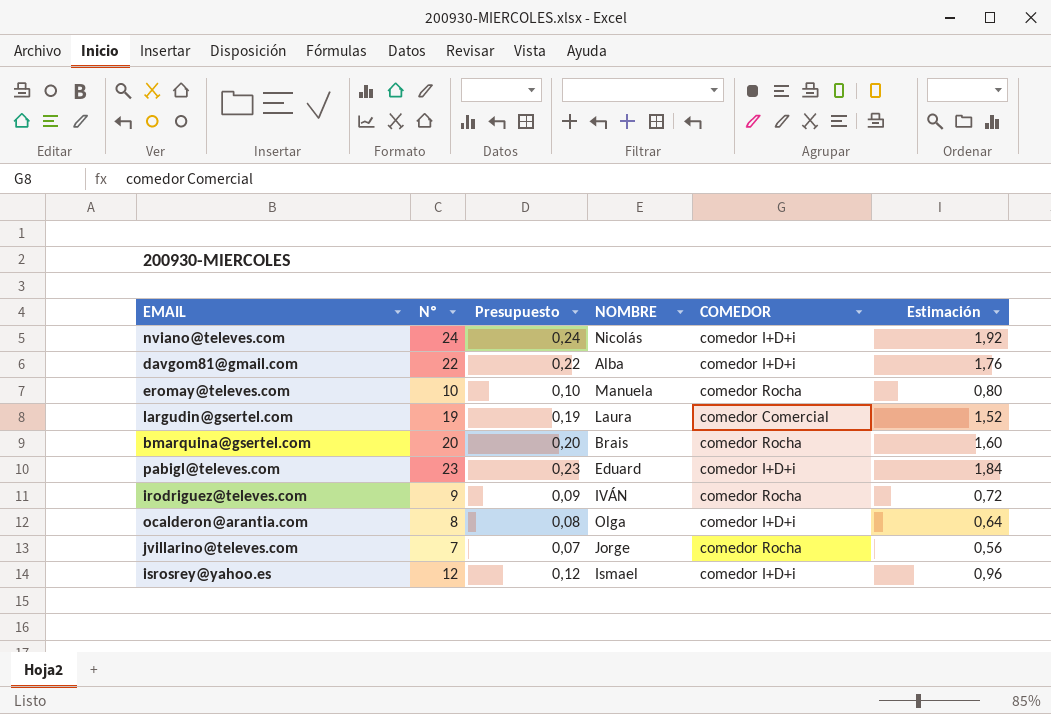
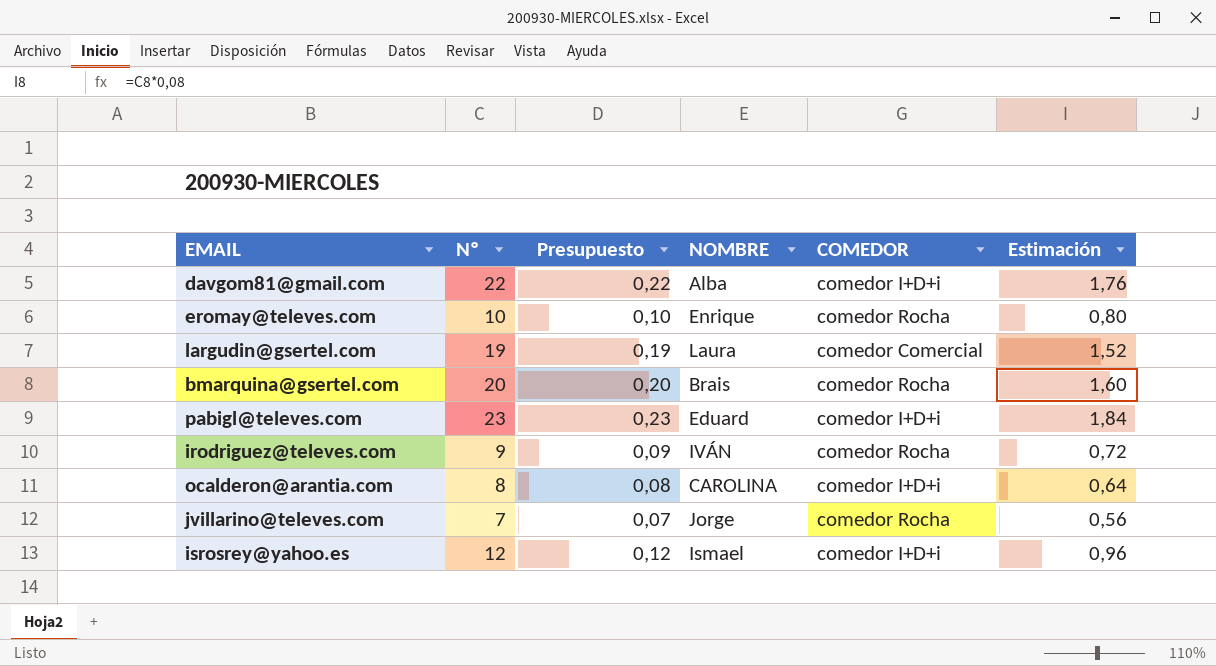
row nviano@televes.com: 24 | 0,24 | Nicolás | comedor I+D+i | 1,92 -> none
eromay@televes.com | NOMBRE: Manuela -> Enrique
ocalderon@arantia.com | NOMBRE: Olga -> CAROLINA

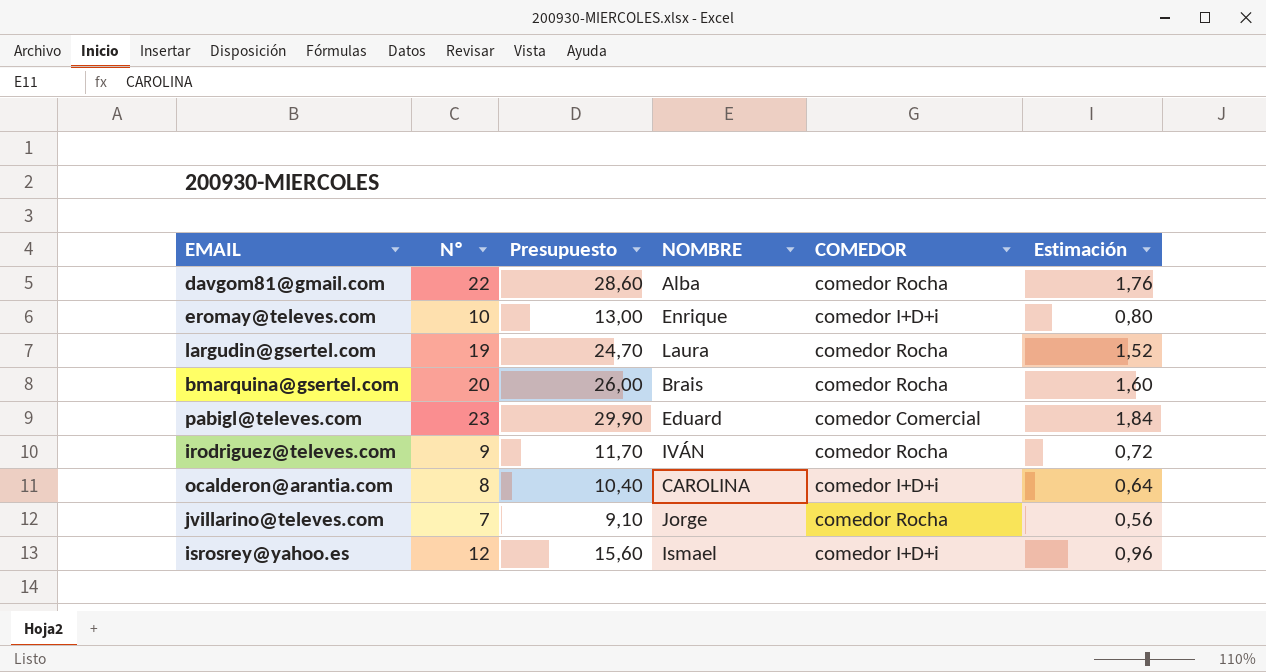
column Presupuesto | formula: [Nº] * 0,01 -> [Nº] * 1,3
davgom81@gmail.com | COMEDOR: comedor I+D+i -> comedor Rocha
eromay@televes.com | COMEDOR: comedor Rocha -> comedor I+D+i
largudin@gsertel.com | COMEDOR: comedor Comercial -> comedor Rocha
pabigl@televes.com | COMEDOR: comedor I+D+i -> comedor Comercial

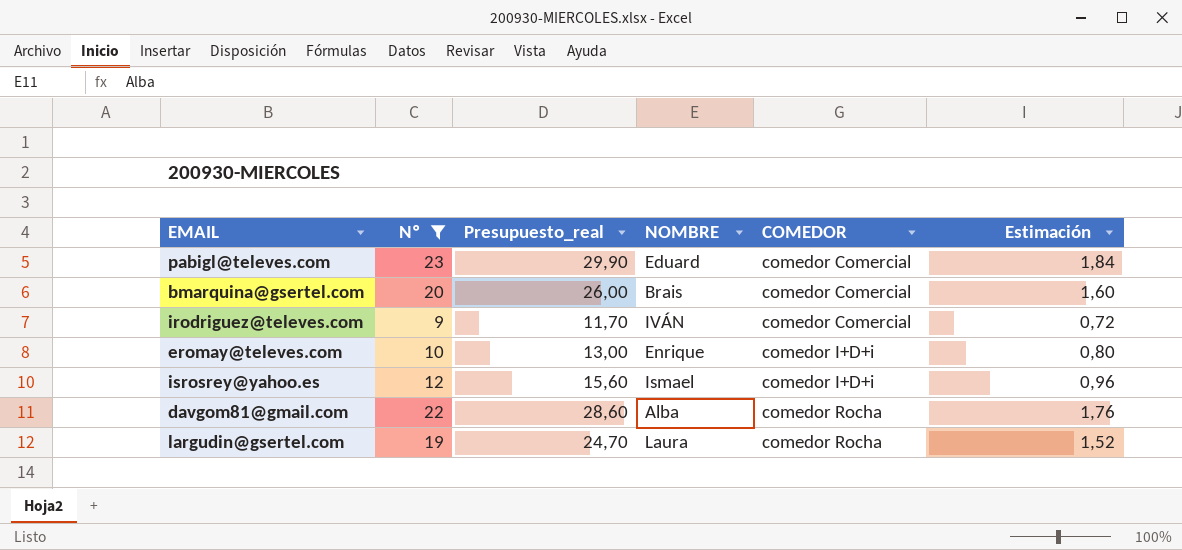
filter: none -> Nº >= 9
row order: none -> COMEDOR ascending
column name: Presupuesto -> Presupuesto_real
bmarquina@gsertel.com | COMEDOR: comedor Rocha -> comedor Comercial
irodriguez@televes.com | COMEDOR: comedor Rocha -> comedor Comercial

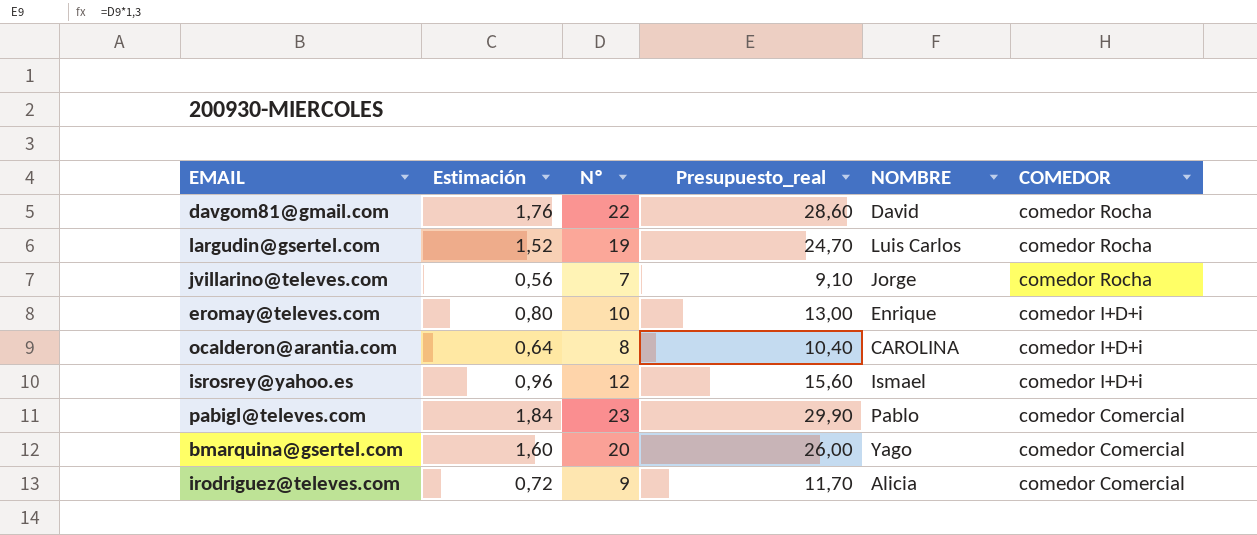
filter: Nº >= 9 -> none
row order: COMEDOR ascending -> COMEDOR descending
column Estimación | position: 6 -> 2
davgom81@gmail.com | NOMBRE: Alba -> David
largudin@gsertel.com | NOMBRE: Laura -> Luis Carlos
pabigl@televes.com | NOMBRE: Eduard -> Pablo
bmarquina@gsertel.com | NOMBRE: Brais -> Yago
irodriguez@televes.com | NOMBRE: IVÁN -> Alicia

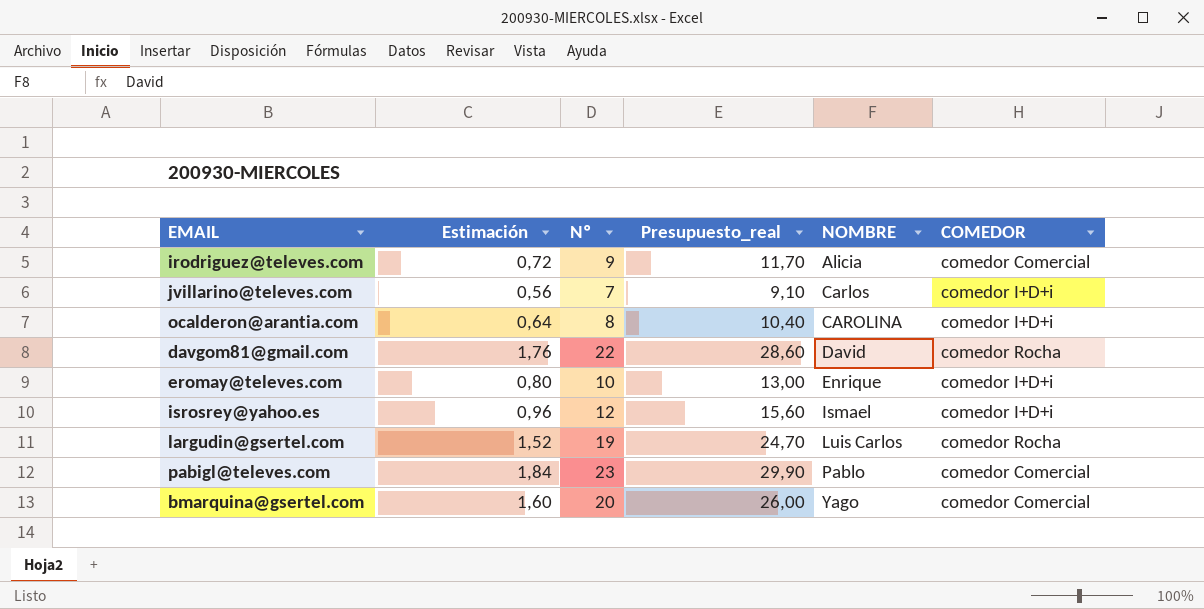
row order: COMEDOR descending -> NOMBRE ascending
jvillarino@televes.com | NOMBRE: Jorge -> Carlos
jvillarino@televes.com | COMEDOR: comedor Rocha -> comedor I+D+i

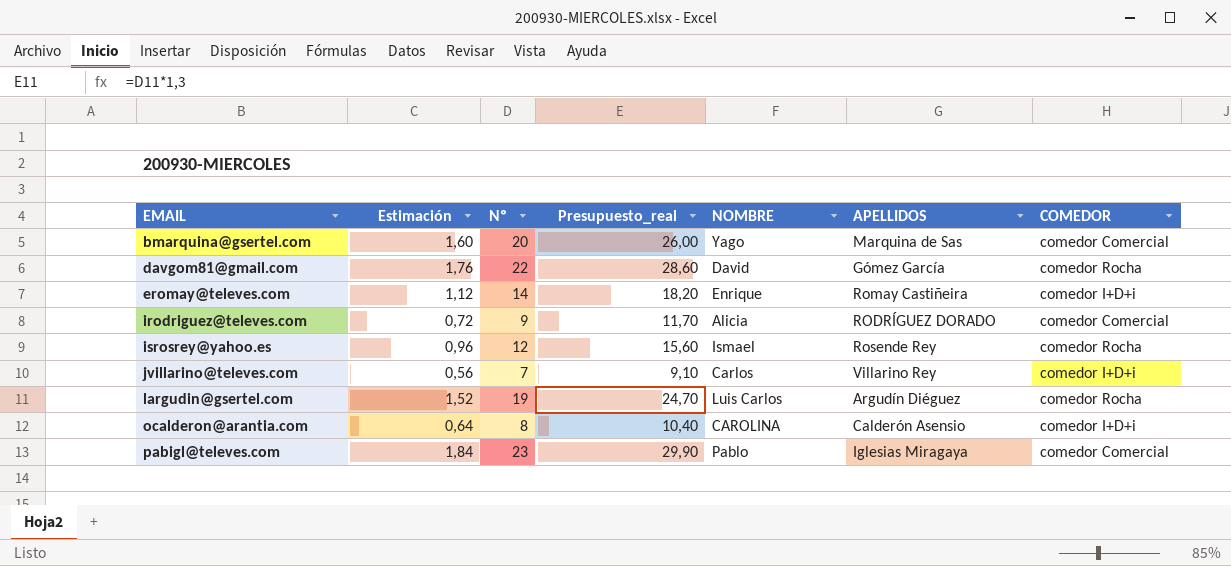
row order: NOMBRE ascending -> EMAIL ascending
column APELLIDOS | position: none -> 6
eromay@televes.com | Estimación: 0,80 -> 1,12
eromay@televes.com | Nº: 10 -> 14
eromay@televes.com | Presupuesto_real: 13,00 -> 18,20
isrosrey@yahoo.es | COMEDOR: comedor I+D+i -> comedor Rocha

